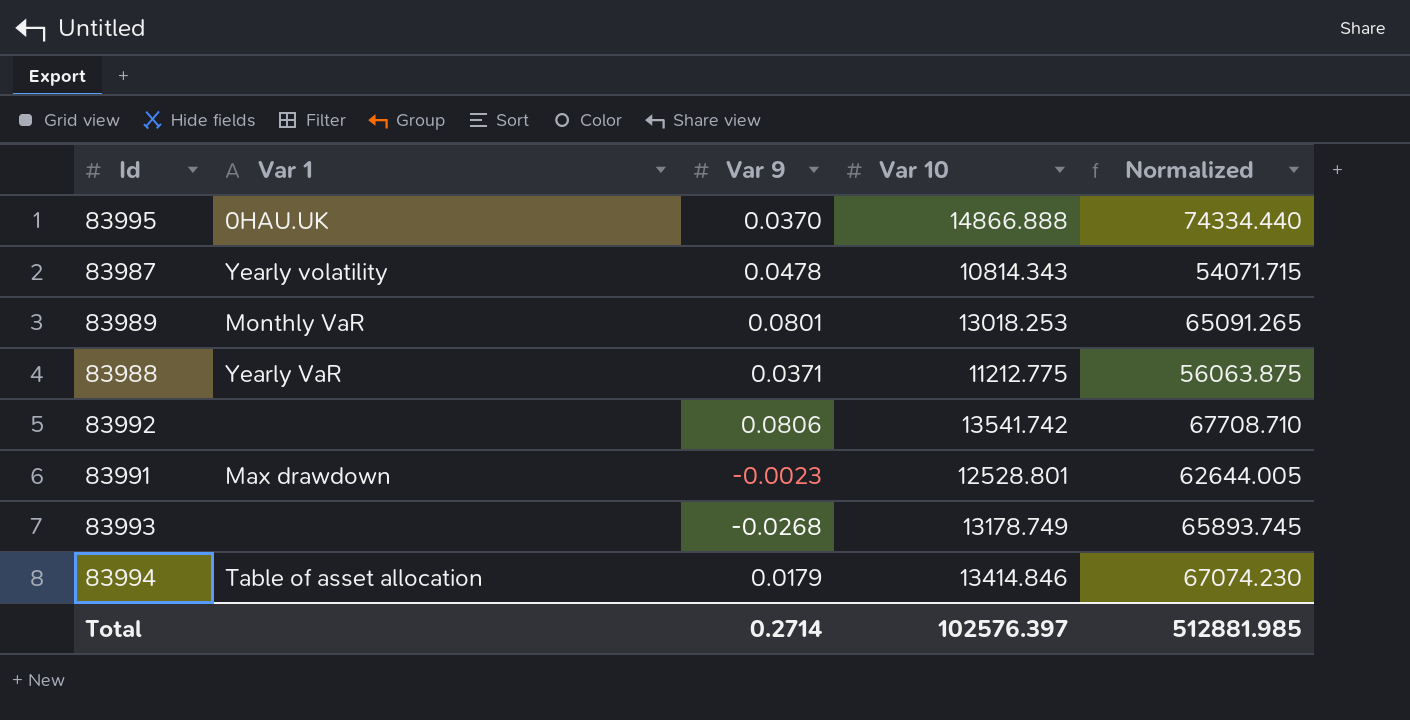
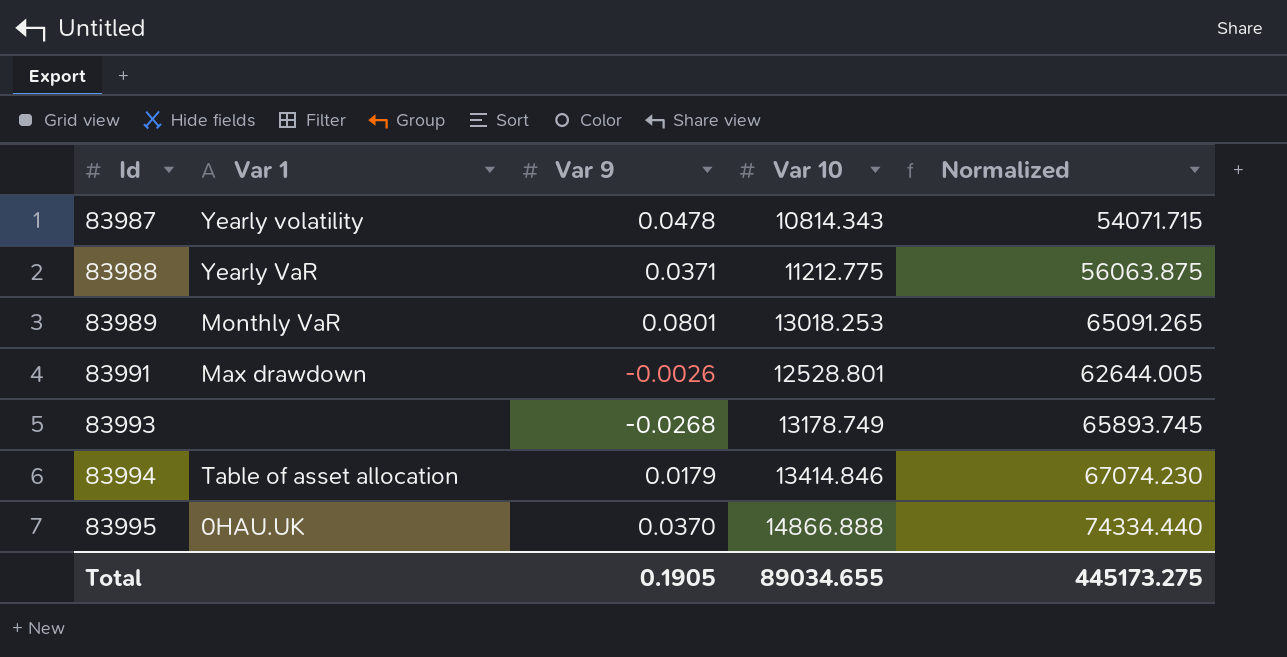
row order: none -> Id ascending
row 83992: none | 0.0806 | 13541.742 | 67708.710 -> none
83991 | Var 9: -0.0023 -> -0.0026
Total | Var 9: 0.2714 -> 0.1905
Total | Var 10: 102576.397 -> 89034.655
Total | Normalized: 512881.985 -> 445173.275

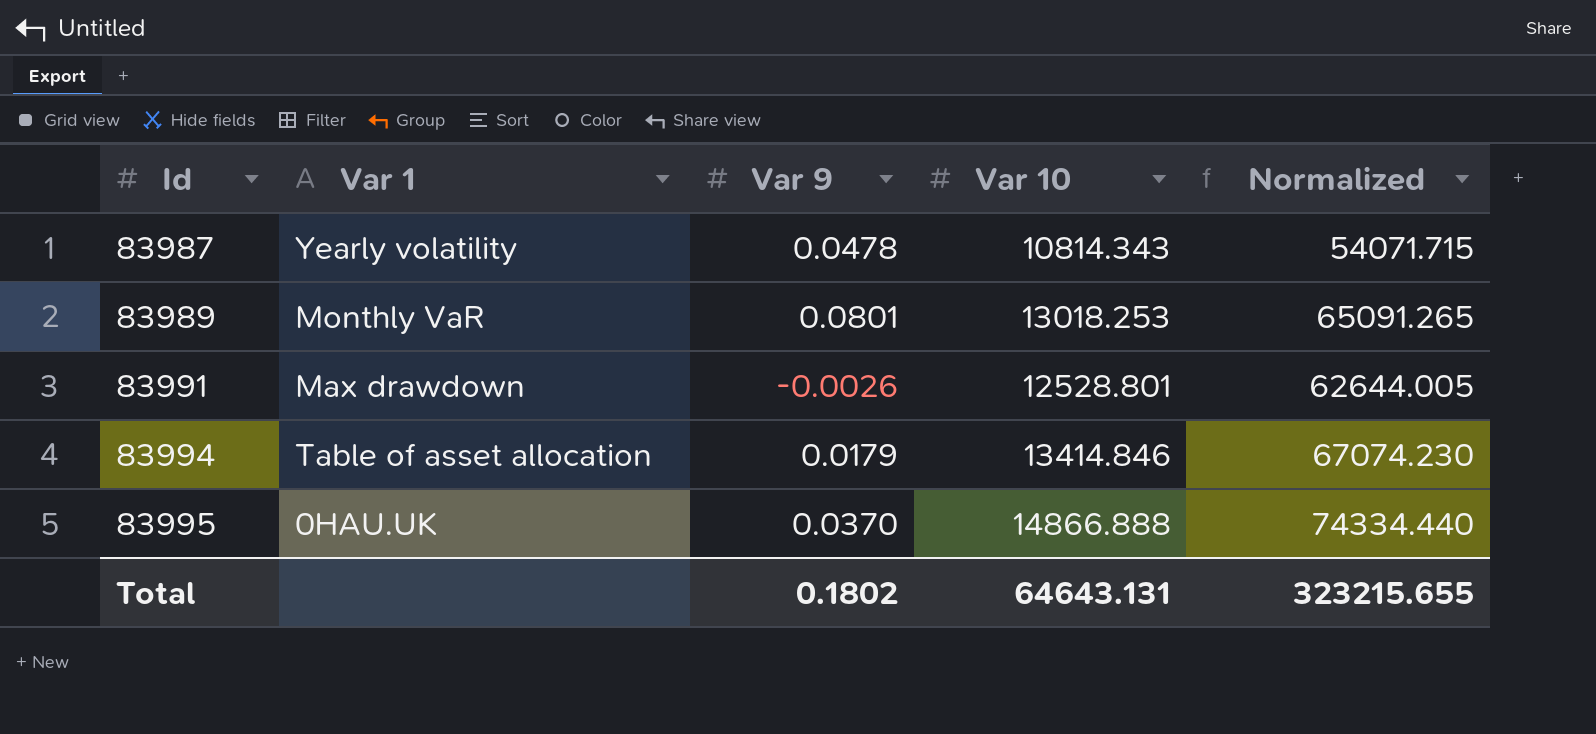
row 83988: Yearly VaR | 0.0371 | 11212.775 | 56063.875 -> none
row 83993: none | -0.0268 | 13178.749 | 65893.745 -> none
Total | Var 9: 0.1905 -> 0.1802
Total | Var 10: 89034.655 -> 64643.131
Total | Normalized: 445173.275 -> 323215.655

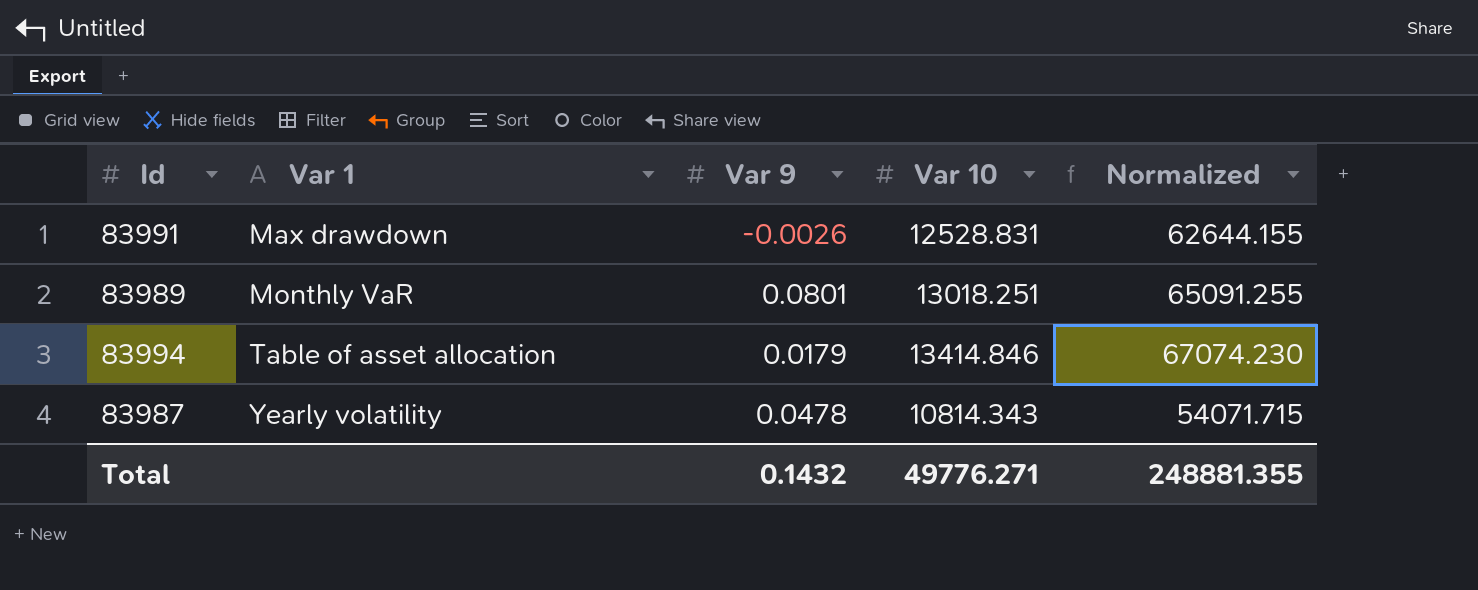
row order: Id ascending -> Var 1 ascending
row 83995: 0HAU.UK | 0.0370 | 14866.888 | 74334.440 -> none
83991 | Var 10: 12528.801 -> 12528.831
83991 | Normalized: 62644.005 -> 62644.155
83989 | Var 10: 13018.253 -> 13018.251
83989 | Normalized: 65091.265 -> 65091.255
Total | Var 9: 0.1802 -> 0.1432
Total | Var 10: 64643.131 -> 49776.271
Total | Normalized: 323215.655 -> 248881.355

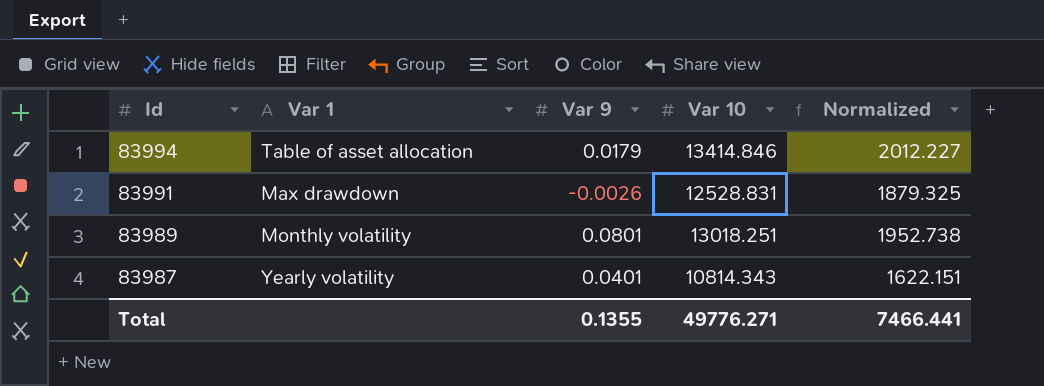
row order: Var 1 ascending -> Id descending
column Normalized | formula: [Var 10] * 5 -> [Var 10] * 0.15
83989 | Var 1: Monthly VaR -> Monthly volatility
83987 | Var 9: 0.0478 -> 0.0401
Total | Var 9: 0.1432 -> 0.1355
Total | Normalized: 248881.355 -> 7466.441

